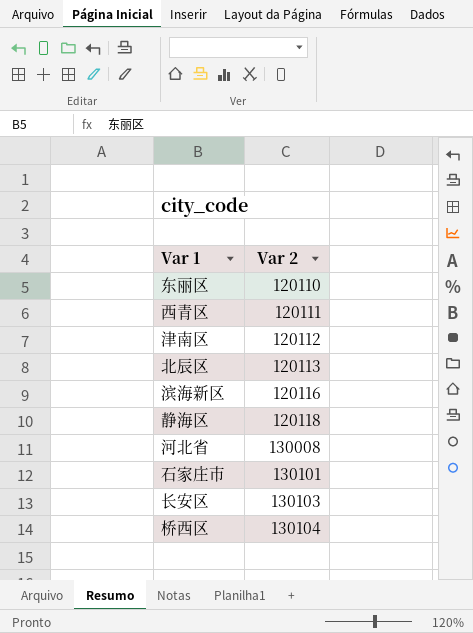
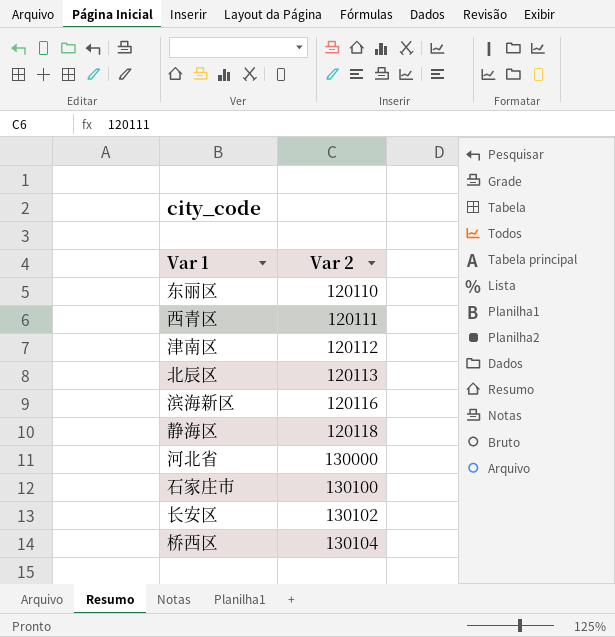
河北省 | Var 2: 130008 -> 130000
石家庄市 | Var 2: 130101 -> 130100
长安区 | Var 2: 130103 -> 130102

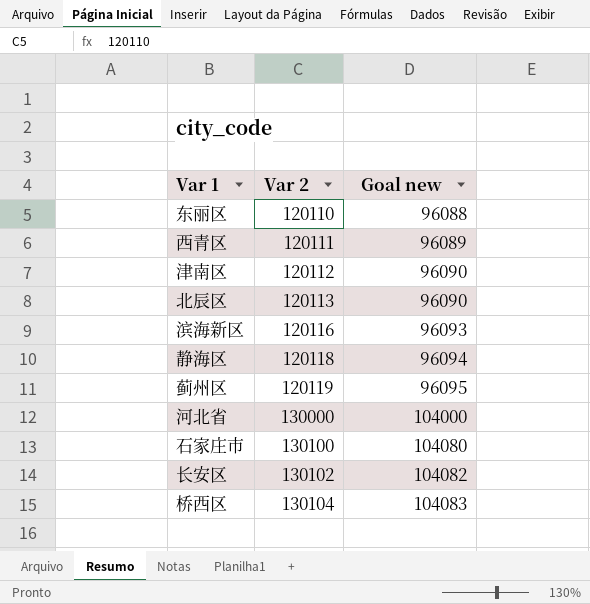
column Goal new | formula: none -> [Var 2] * 0.8
row 蓟州区: none -> 120119 | 96095

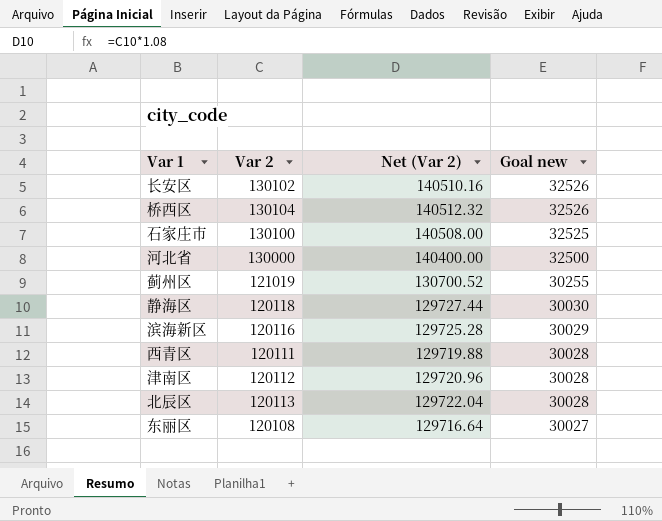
row order: Var 2 ascending -> Goal new descending
column Net (Var 2) | formula: none -> [Var 2] * 1.08
column Goal new | formula: [Var 2] * 0.8 -> [Var 2] * 0.25
蓟州区 | Var 2: 120119 -> 121019
东丽区 | Var 2: 120110 -> 120108

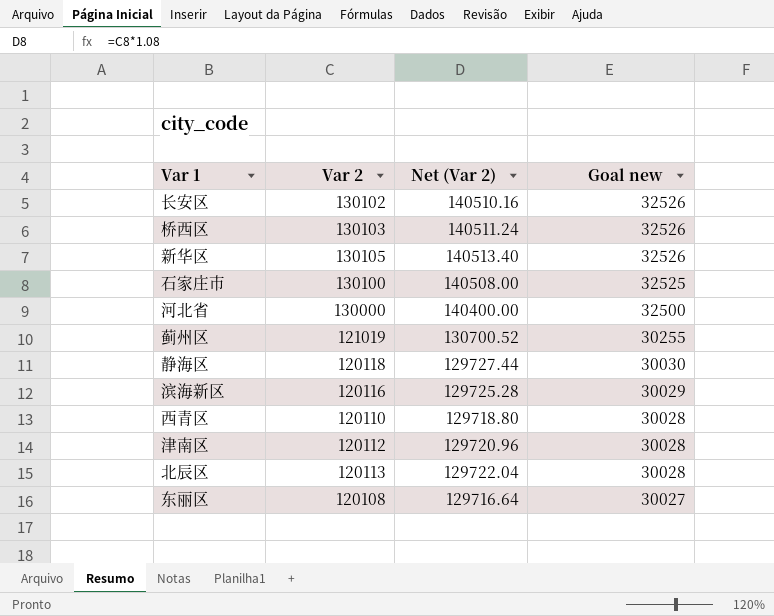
桥西区 | Var 2: 130104 -> 130103
桥西区 | Net (Var 2): 140512.32 -> 140511.24
row 新华区: none -> 130105 | 140513.40 | 32526
西青区 | Var 2: 120111 -> 120110
西青区 | Net (Var 2): 129719.88 -> 129718.80

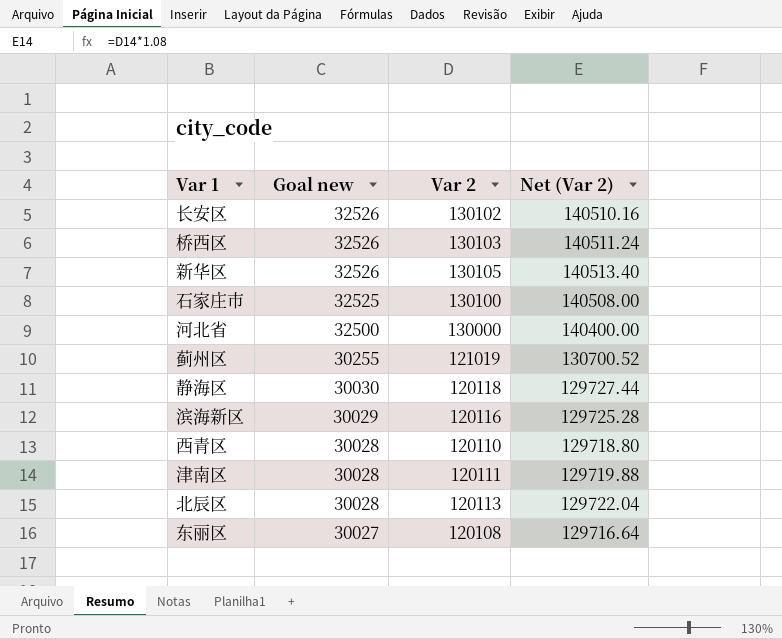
column Goal new | position: 4 -> 2
津南区 | Var 2: 120112 -> 120111
津南区 | Net (Var 2): 129720.96 -> 129719.88

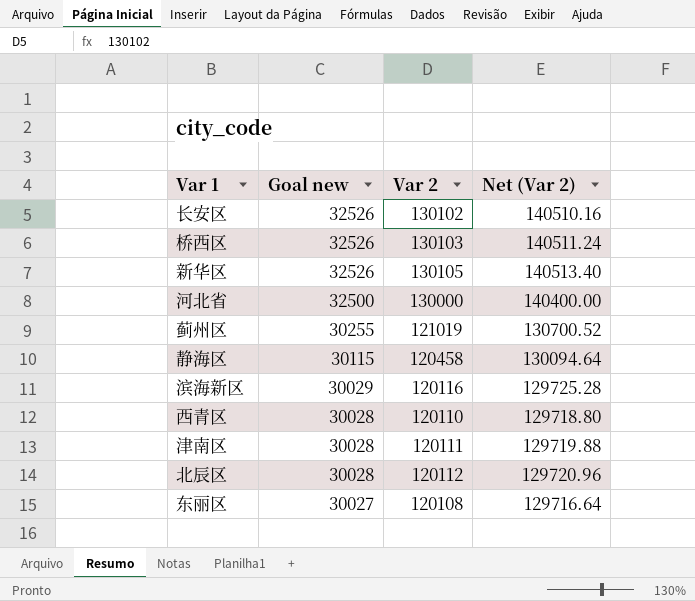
row 石家庄市: 32525 | 130100 | 140508.00 -> none
静海区 | Goal new: 30030 -> 30115
静海区 | Var 2: 120118 -> 120458
静海区 | Net (Var 2): 129727.44 -> 130094.64
北辰区 | Var 2: 120113 -> 120112
北辰区 | Net (Var 2): 129722.04 -> 129720.96

